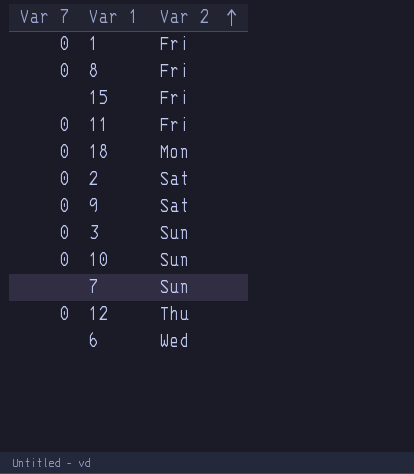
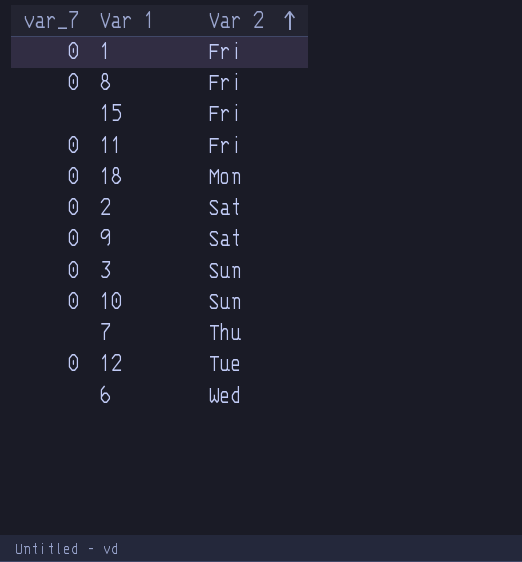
column name: Var 7 -> var_7
7 | Var 2: Sun -> Thu
12 | Var 2: Thu -> Tue

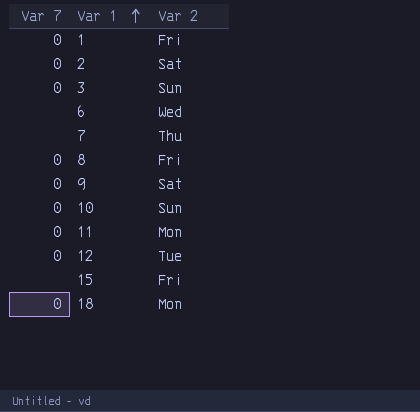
row order: Var 2 ascending -> Var 1 ascending
column name: var_7 -> Var 7
11 | Var 2: Fri -> Mon

